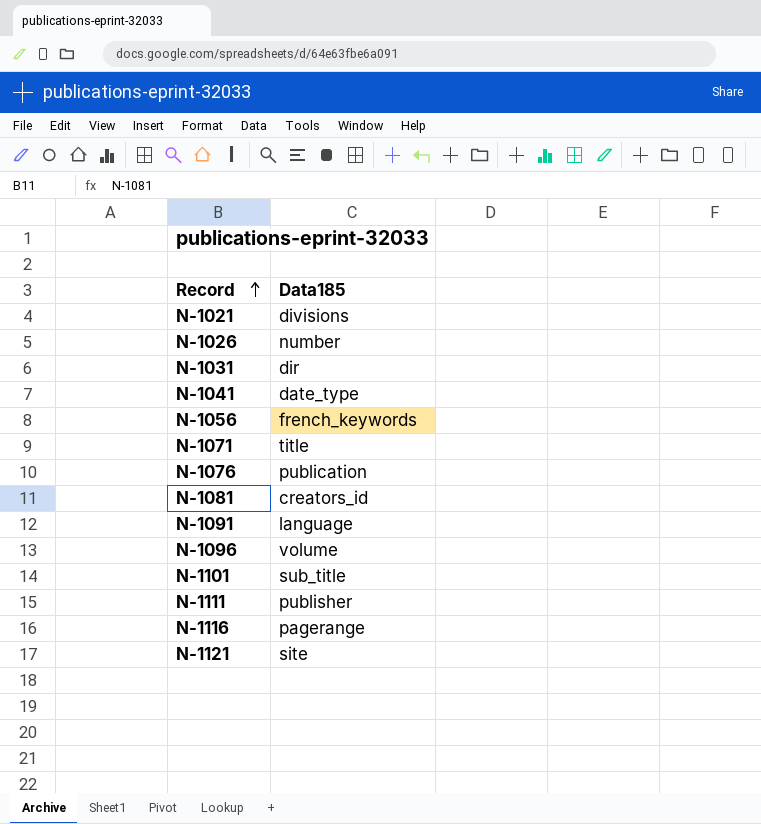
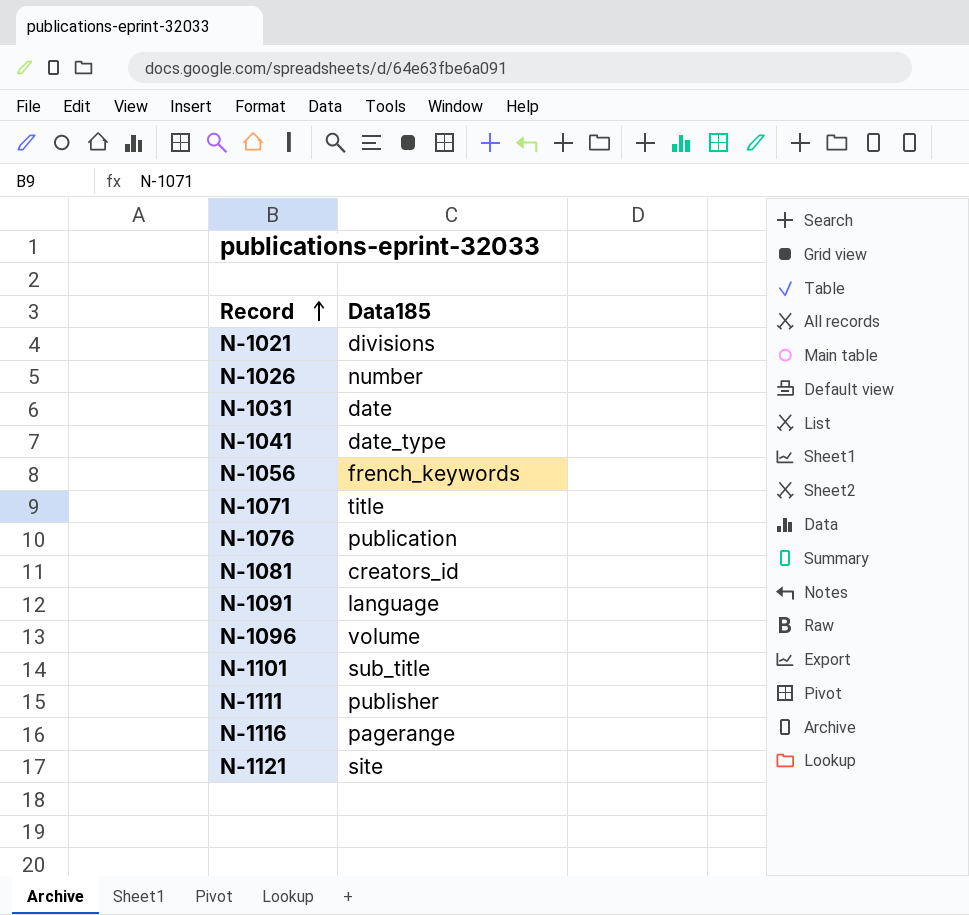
N-1031 | Data185: dir -> date

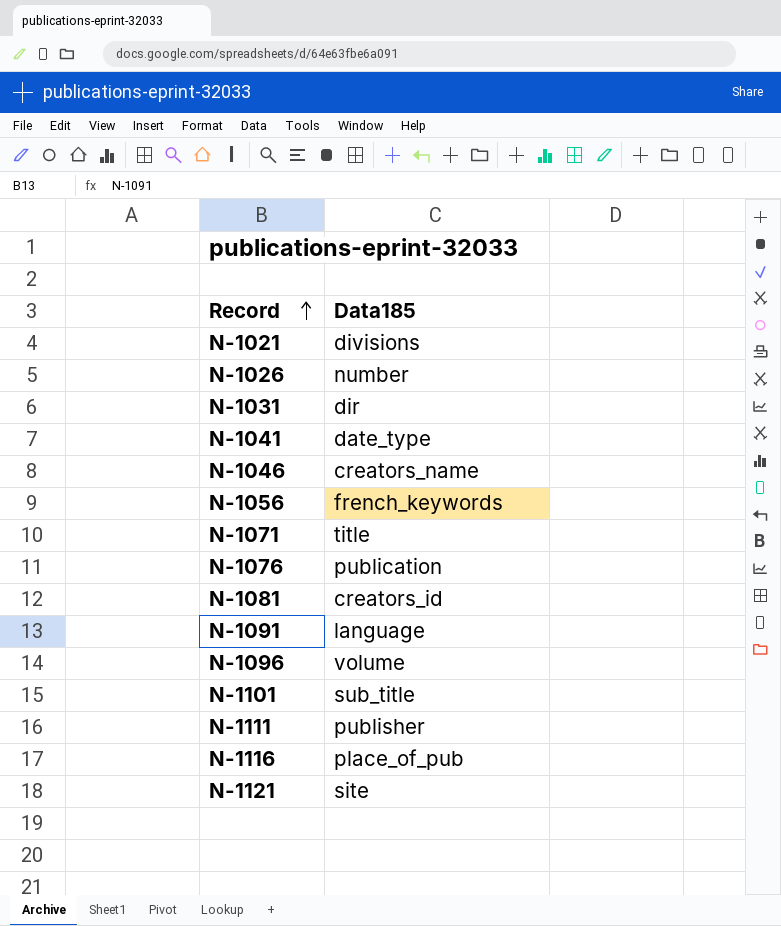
N-1031 | Data185: date -> dir
row N-1046: none -> creators_name
N-1116 | Data185: pagerange -> place_of_pub

